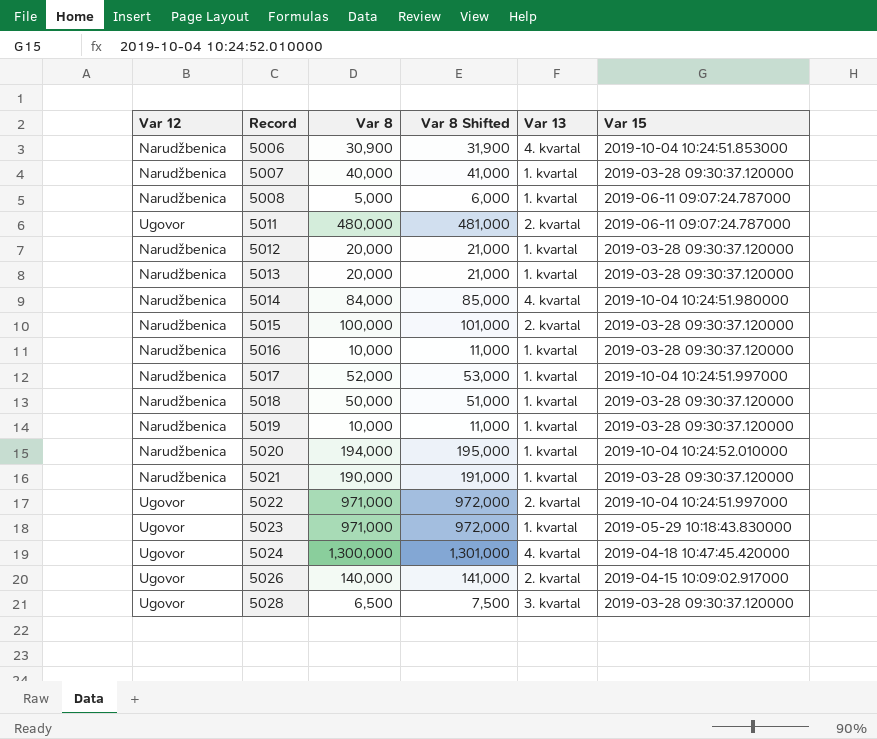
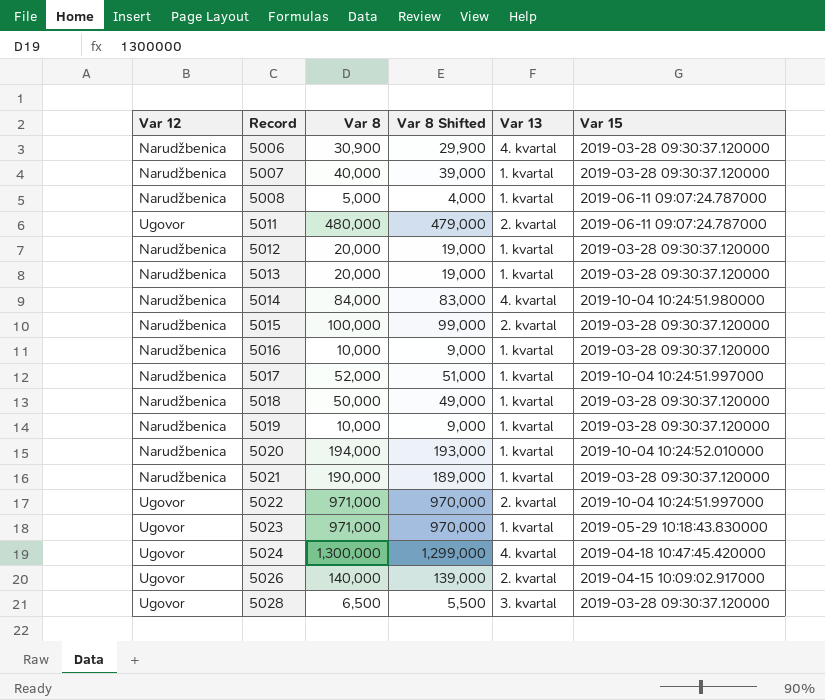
column Var 8 Shifted | formula: [Var 8] + 1000 -> [Var 8] - 1000
5006 | Var 15: 2019-10-04 10:24:51.853000 -> 2019-03-28 09:30:37.120000

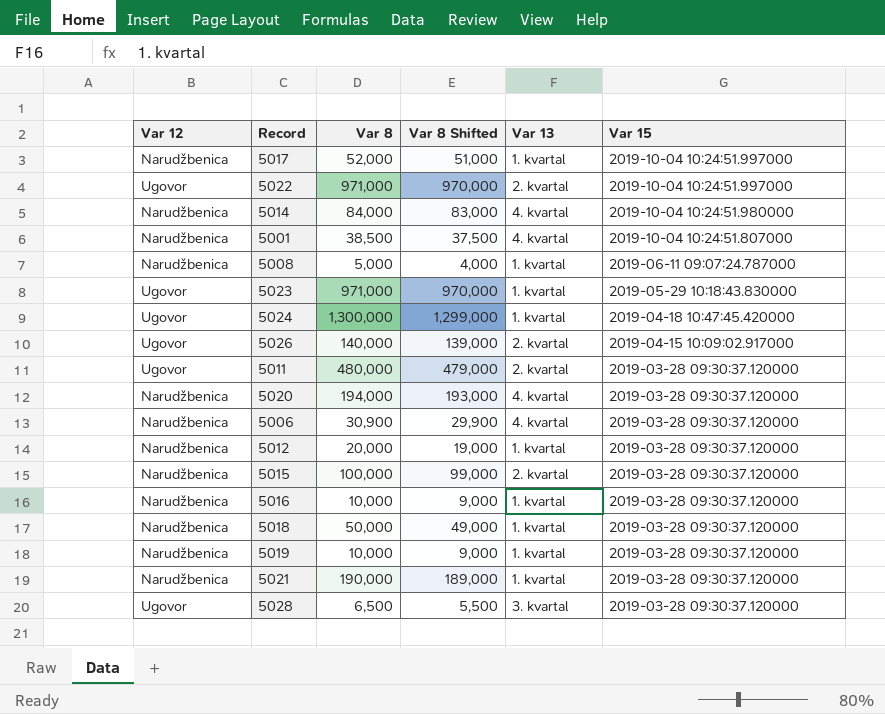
row order: Record ascending -> Var 15 descending
row 5007: Narudžbenica | 40,000 | 39,000 | 1. kvartal | 2019-03-28 09:30:37.120000 -> none
row 5013: Narudžbenica | 20,000 | 19,000 | 1. kvartal | 2019-03-28 09:30:37.120000 -> none
row 5001: none -> Narudžbenica | 38,500 | 37,500 | 4. kvartal | 2019-10-04 10:24:51.807000
5024 | Var 13: 4. kvartal -> 1. kvartal
5011 | Var 15: 2019-06-11 09:07:24.787000 -> 2019-03-28 09:30:37.120000
5020 | Var 13: 1. kvartal -> 4. kvartal
5020 | Var 15: 2019-10-04 10:24:52.010000 -> 2019-03-28 09:30:37.120000

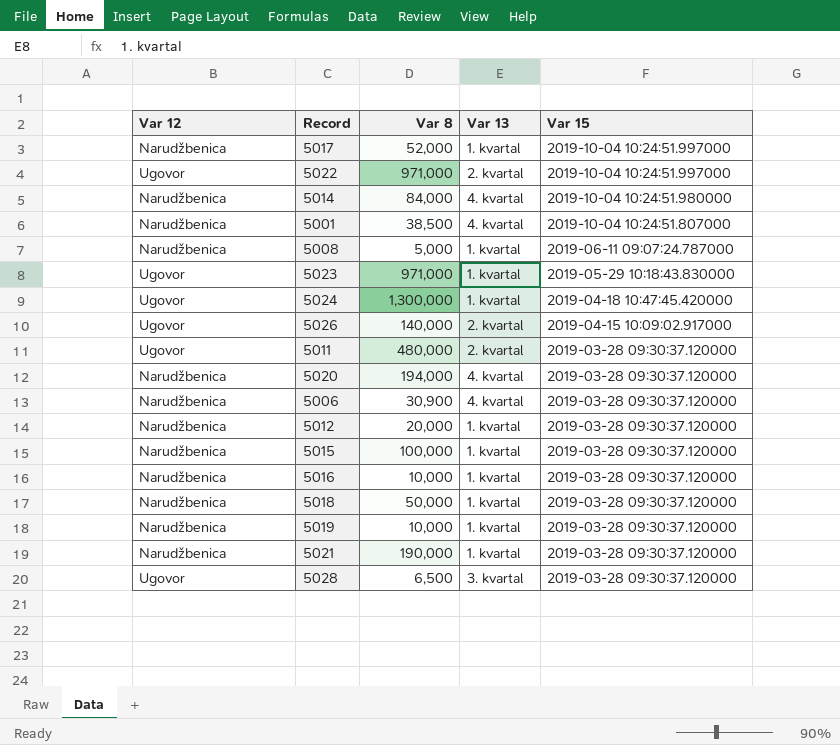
column Var 8 Shifted | formula: [Var 8] - 1000 -> none
5015 | Var 13: 2. kvartal -> 1. kvartal

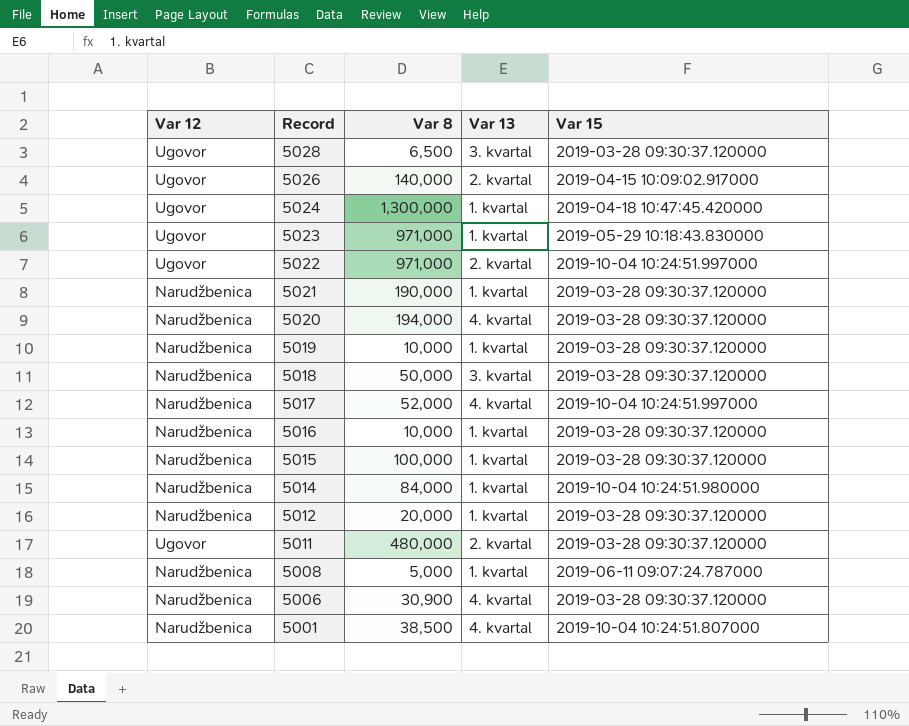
row order: Var 15 descending -> Record descending
5018 | Var 13: 1. kvartal -> 3. kvartal
5017 | Var 13: 1. kvartal -> 4. kvartal
5014 | Var 13: 4. kvartal -> 1. kvartal

